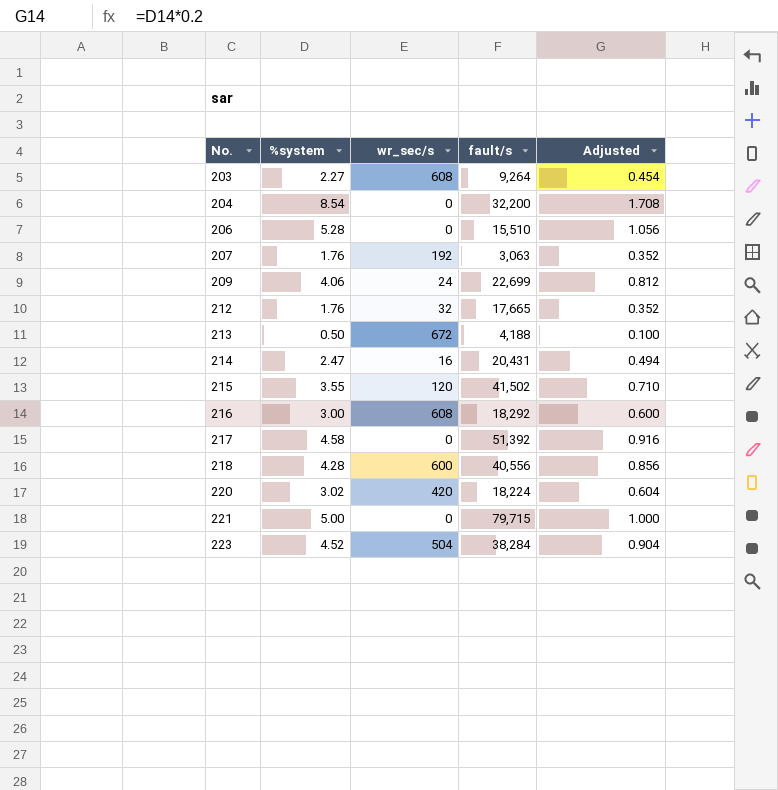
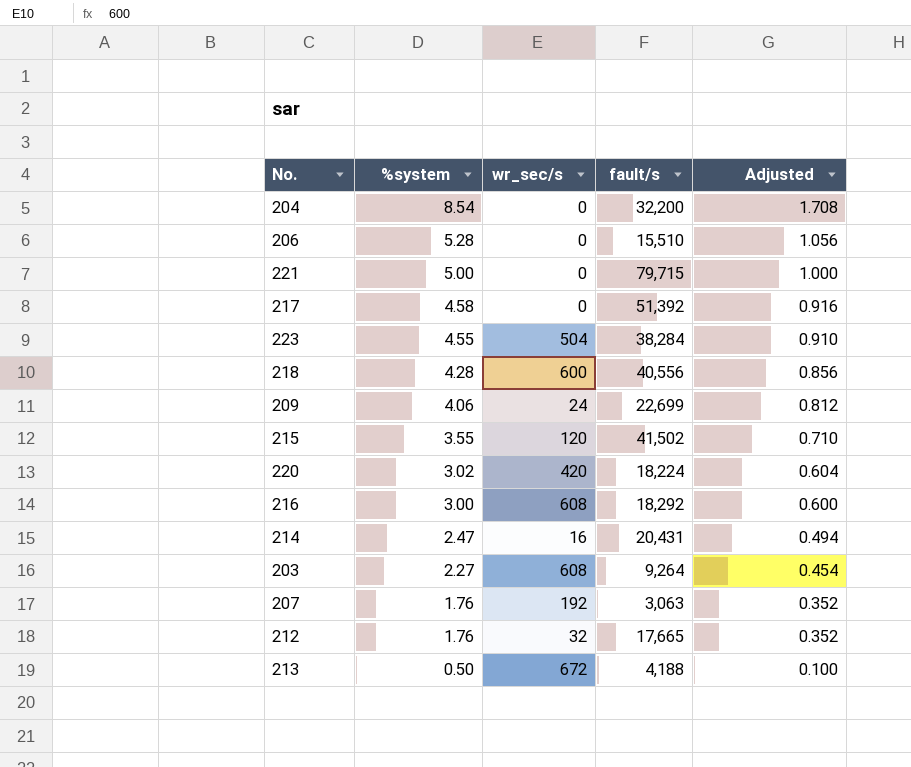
row order: No. ascending -> %system descending
223 | %system: 4.52 -> 4.55
223 | Adjusted: 0.904 -> 0.910

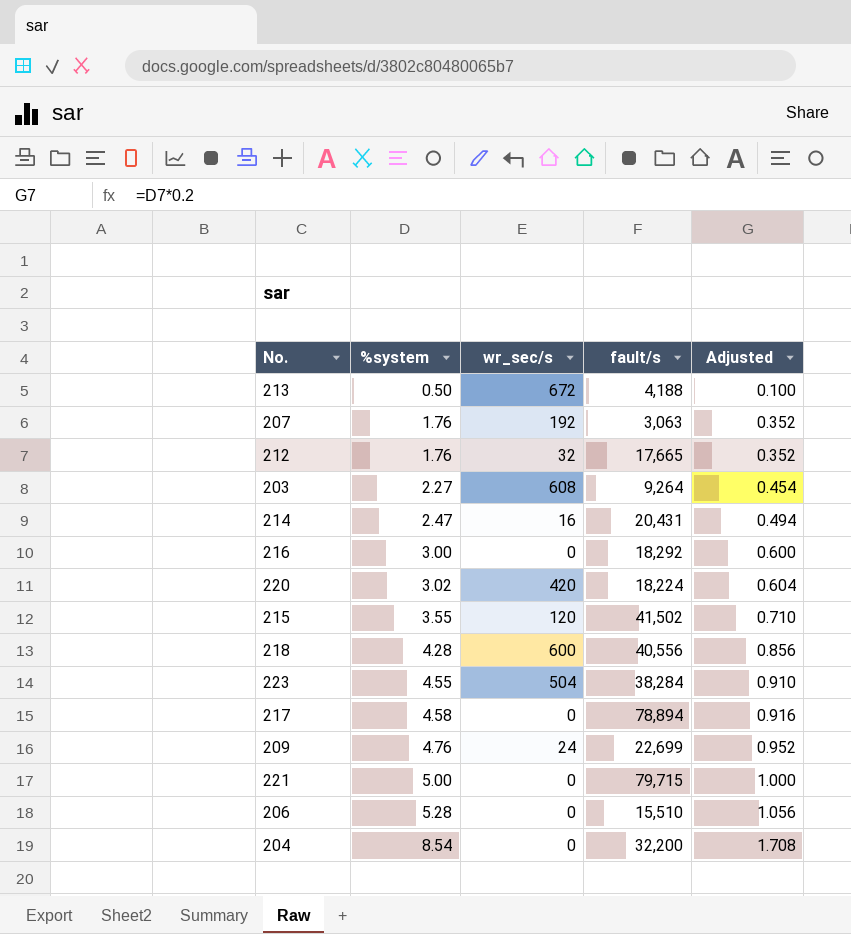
row order: %system descending -> %system ascending
216 | wr_sec/s: 608 -> 0
217 | fault/s: 51,392 -> 78,894
209 | %system: 4.06 -> 4.76
209 | Adjusted: 0.812 -> 0.952

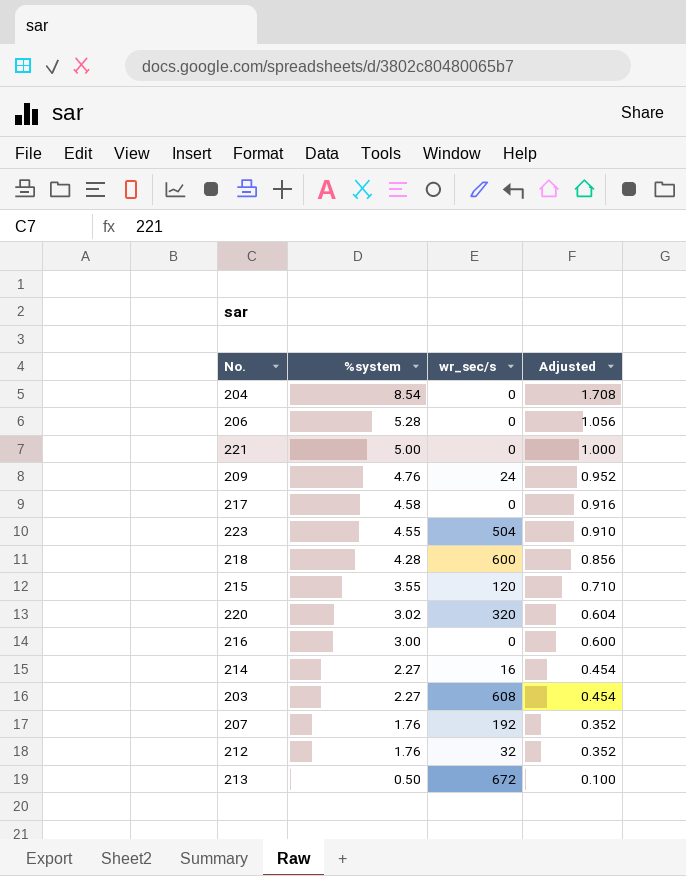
row order: %system ascending -> %system descending
column fault/s | position: 4 -> none
220 | wr_sec/s: 420 -> 320
214 | %system: 2.47 -> 2.27
214 | Adjusted: 0.494 -> 0.454

